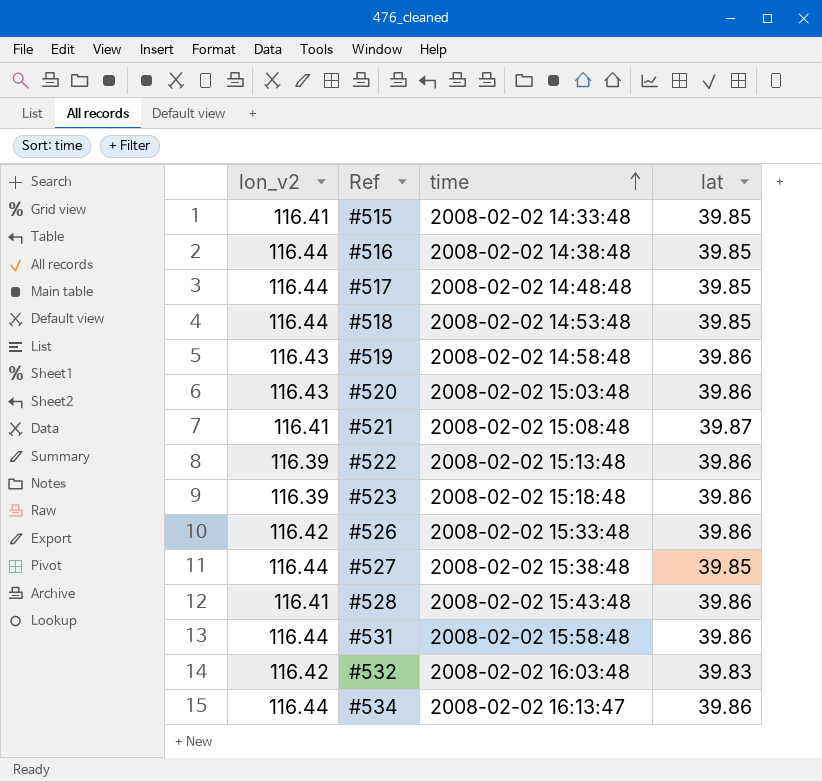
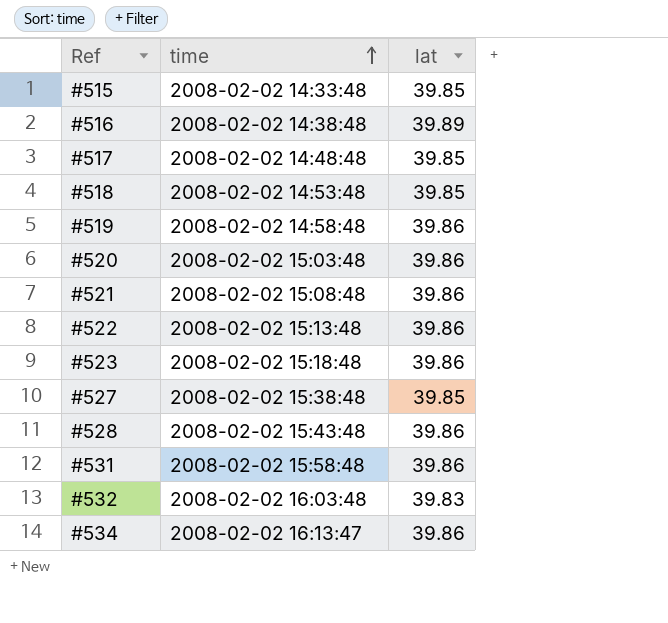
column lon_v2 | position: 1 -> none
row #526: 116.42 | 2008-02-02 15:33:48 | 39.86 -> none
#516 | lat: 39.85 -> 39.89
#521 | lat: 39.87 -> 39.86

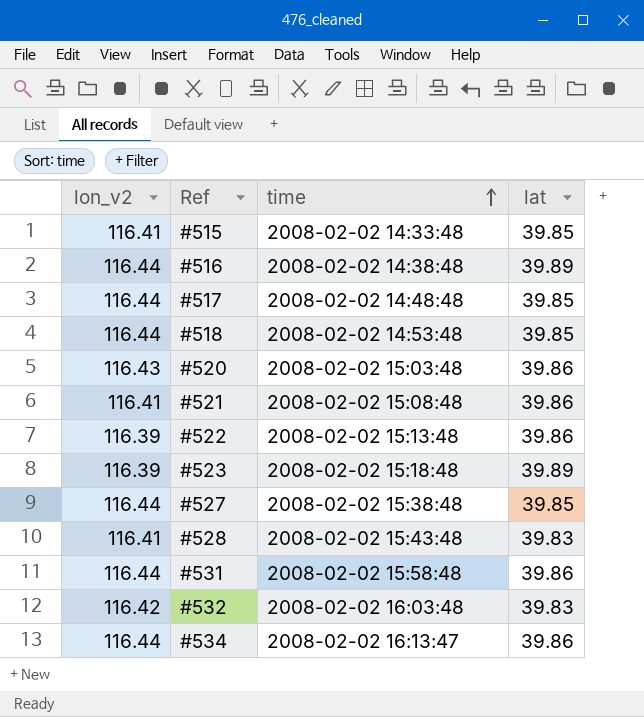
column lon_v2 | position: none -> 1
row #519: 2008-02-02 14:58:48 | 39.86 -> none
#523 | lat: 39.86 -> 39.89
#528 | lat: 39.86 -> 39.83

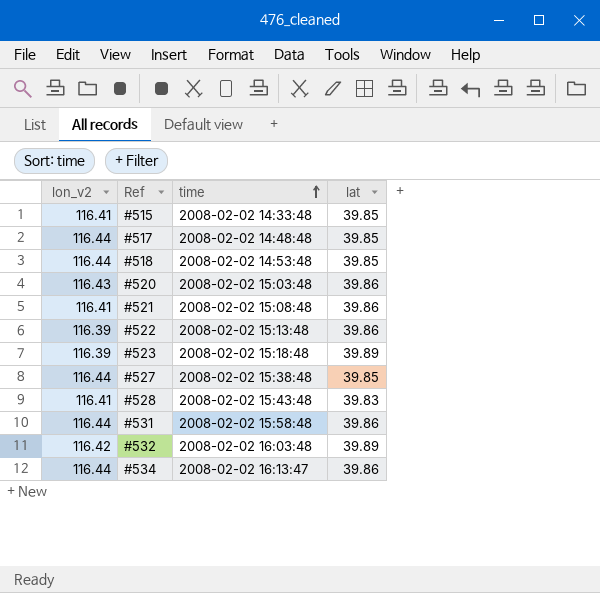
row #516: 116.44 | 2008-02-02 14:38:48 | 39.89 -> none
#532 | lat: 39.83 -> 39.89

